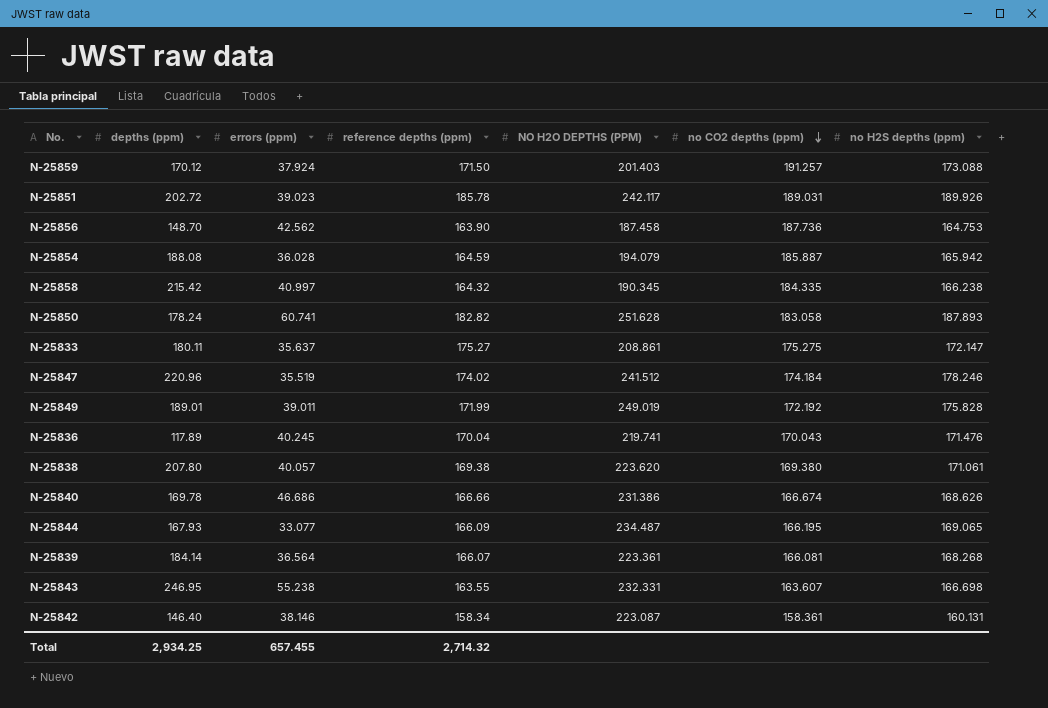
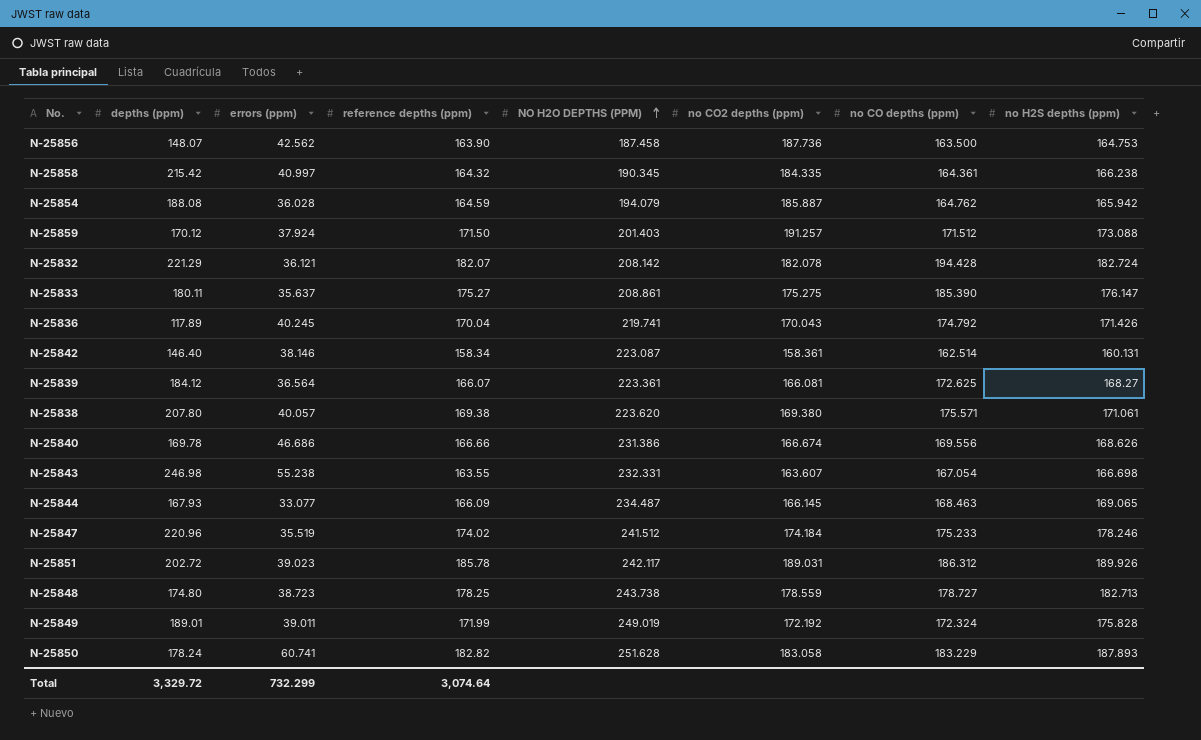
row order: no CO2 depths (ppm) descending -> NO H2O DEPTHS (PPM) ascending
column no CO depths (ppm) | position: none -> 7
N-25856 | depths (ppm): 148.70 -> 148.07
row N-25832: none -> 221.29 | 36.121 | 182.07 | 208.142 | 182.078 | 194.428 | 182.724
N-25833 | no H2S depths (ppm): 172.147 -> 176.147
N-25836 | no H2S depths (ppm): 171.476 -> 171.426
N-25839 | depths (ppm): 184.14 -> 184.12
N-25839 | no H2S depths (ppm): 168.268 -> 168.27
N-25843 | depths (ppm): 246.95 -> 246.98
N-25844 | no CO2 depths (ppm): 166.195 -> 166.145
row N-25848: none -> 174.80 | 38.723 | 178.25 | 243.738 | 178.559 | 178.727 | 182.713
Total | depths (ppm): 2,934.25 -> 3,329.72
Total | errors (ppm): 657.455 -> 732.299
Total | reference depths (ppm): 2,714.32 -> 3,074.64

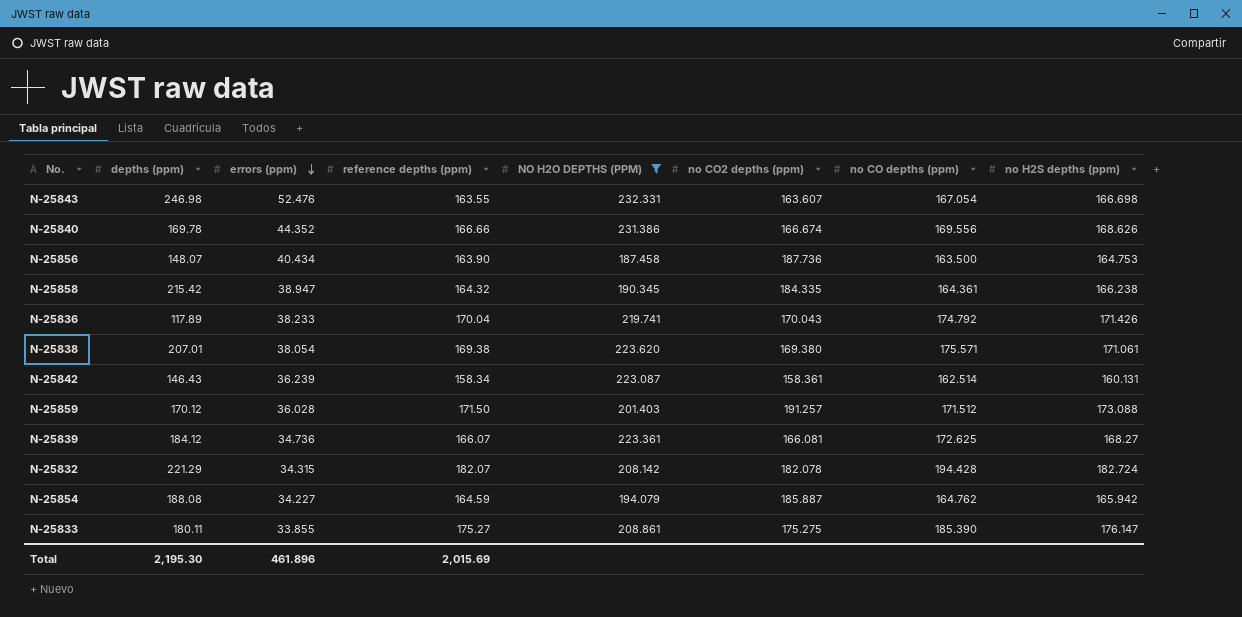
filter: none -> NO H2O DEPTHS (PPM) <= 232.331
row order: NO H2O DEPTHS (PPM) ascending -> errors (ppm) descending
N-25843 | errors (ppm): 55.238 -> 52.476
N-25840 | errors (ppm): 46.686 -> 44.352
N-25856 | errors (ppm): 42.562 -> 40.434
N-25858 | errors (ppm): 40.997 -> 38.947
N-25836 | errors (ppm): 40.245 -> 38.233
N-25838 | depths (ppm): 207.80 -> 207.01
N-25838 | errors (ppm): 40.057 -> 38.054
N-25842 | depths (ppm): 146.40 -> 146.43
N-25842 | errors (ppm): 38.146 -> 36.239
N-25859 | errors (ppm): 37.924 -> 36.028
N-25839 | errors (ppm): 36.564 -> 34.736
N-25832 | errors (ppm): 36.121 -> 34.315
N-25854 | errors (ppm): 36.028 -> 34.227
N-25833 | errors (ppm): 35.637 -> 33.855
Total | depths (ppm): 3,329.72 -> 2,195.30
Total | errors (ppm): 732.299 -> 461.896
Total | reference depths (ppm): 3,074.64 -> 2,015.69

